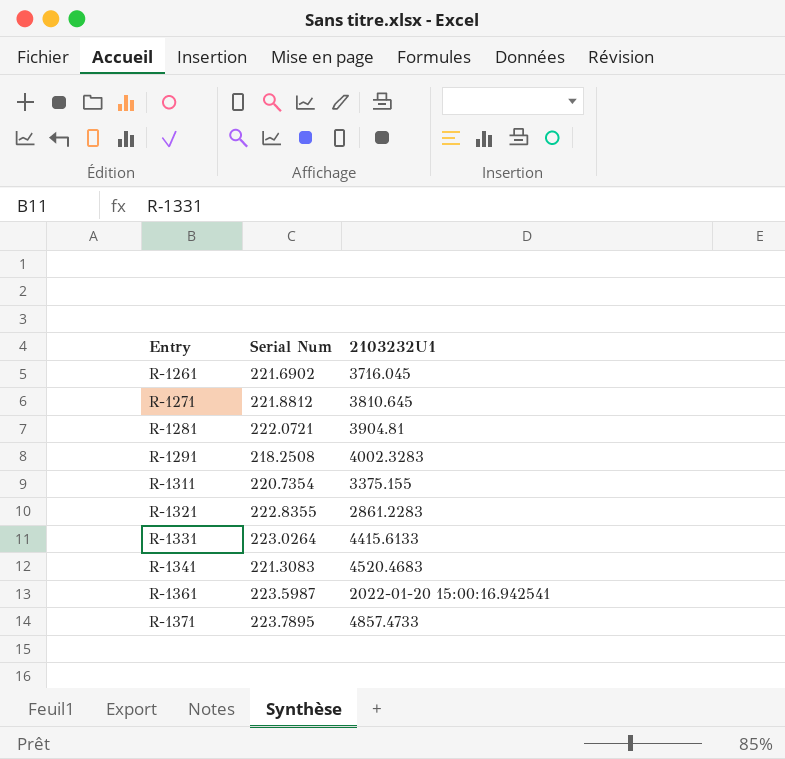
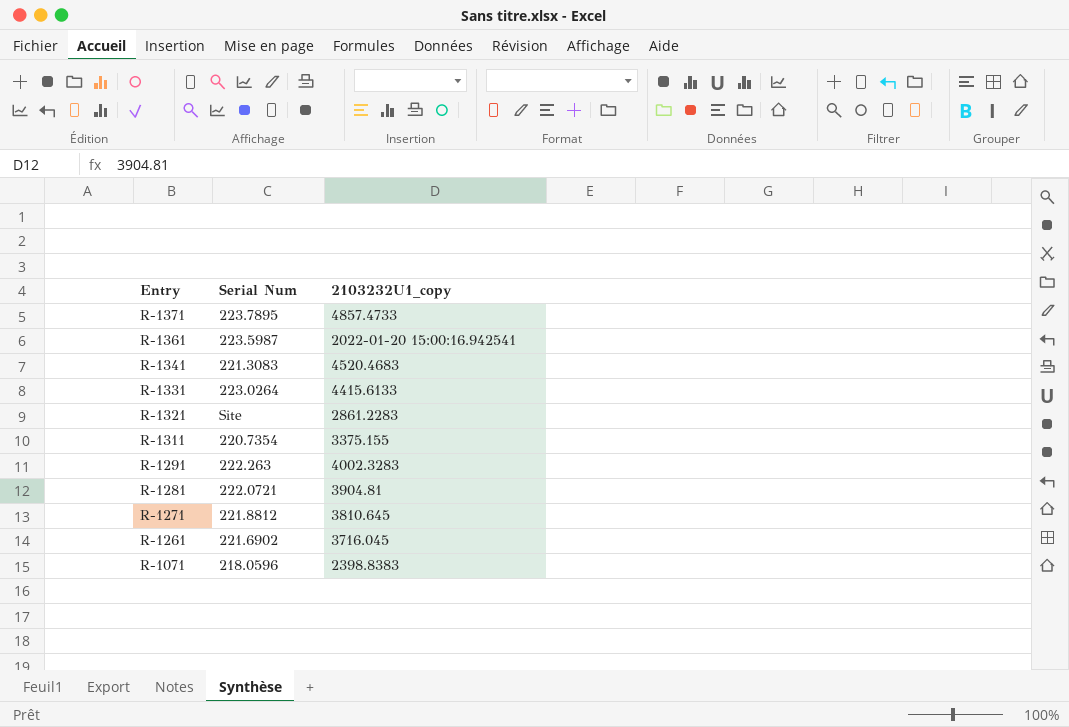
row order: Entry ascending -> Entry descending
column name: 2103232U1 -> 2103232U1_copy
R-1321 | Serial Num: 222.8355 -> Site
R-1291 | Serial Num: 218.2508 -> 222.263
row R-1071: none -> 218.0596 | 2398.8383

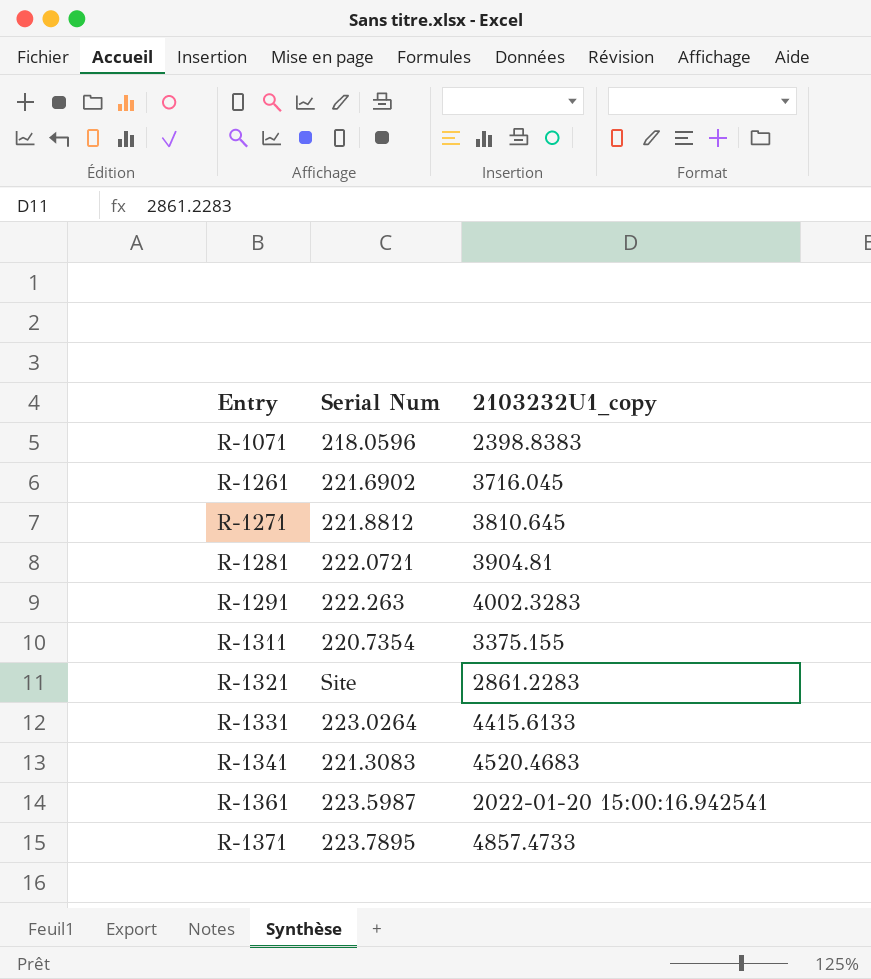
row order: Entry descending -> Entry ascending

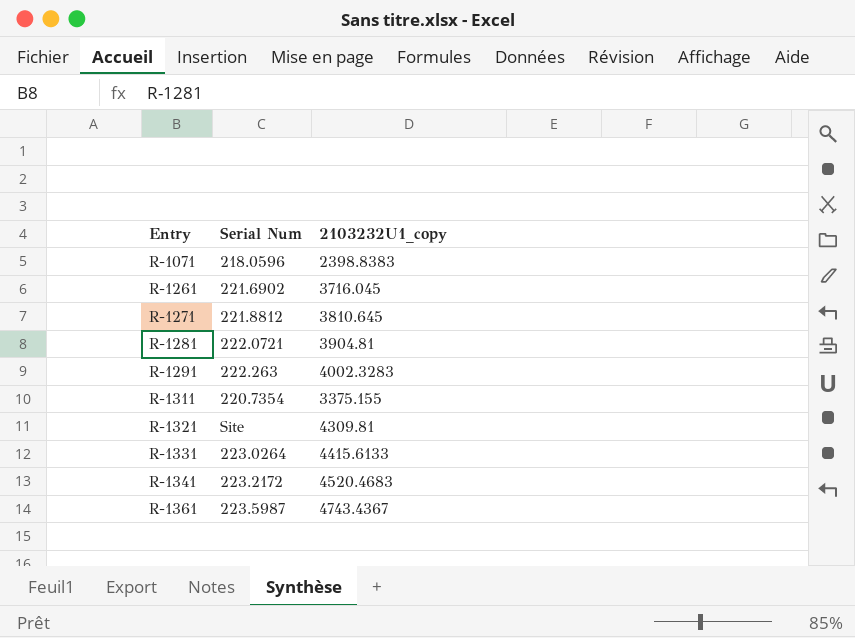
row R-1371: 223.7895 | 4857.4733 -> none
R-1321 | 2103232U1_copy: 2861.2283 -> 4309.81
R-1341 | Serial Num: 221.3083 -> 223.2172
R-1361 | 2103232U1_copy: 2022-01-20 15:00:16.942541 -> 4743.4367

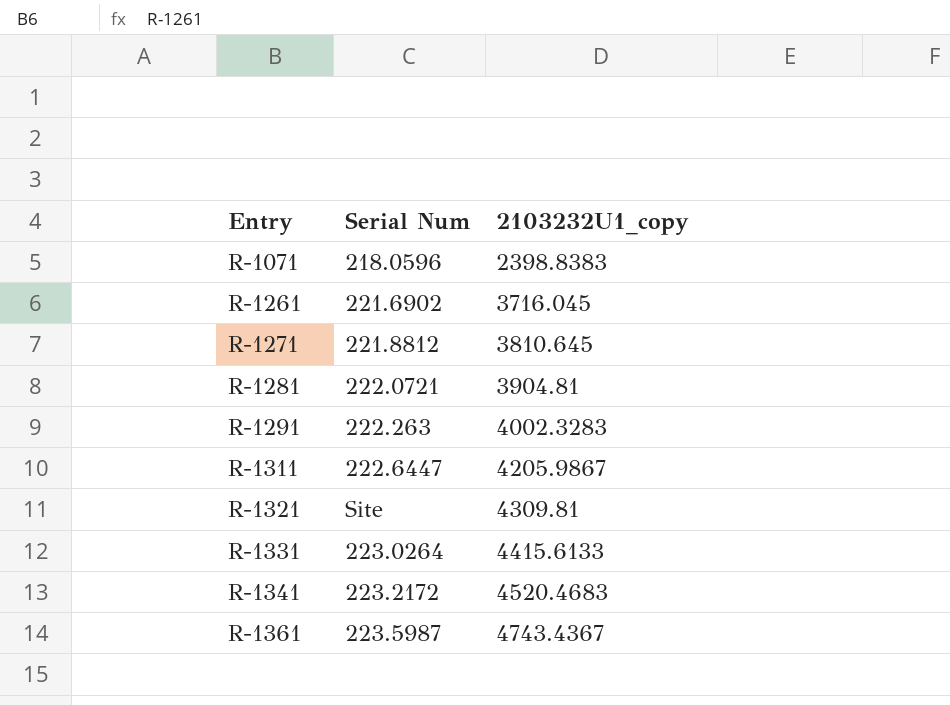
R-1311 | Serial Num: 220.7354 -> 222.6447
R-1311 | 2103232U1_copy: 3375.155 -> 4205.9867

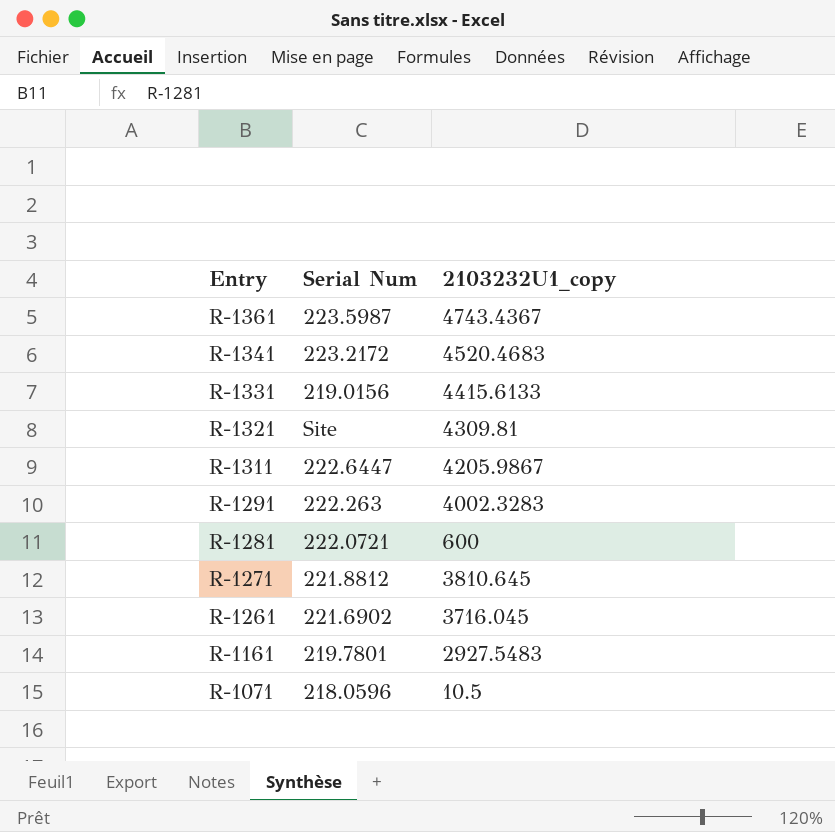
row order: Entry ascending -> Entry descending
R-1331 | Serial Num: 223.0264 -> 219.0156
R-1281 | 2103232U1_copy: 3904.81 -> 600
row R-1161: none -> 219.7801 | 2927.5483
R-1071 | 2103232U1_copy: 2398.8383 -> 10.5

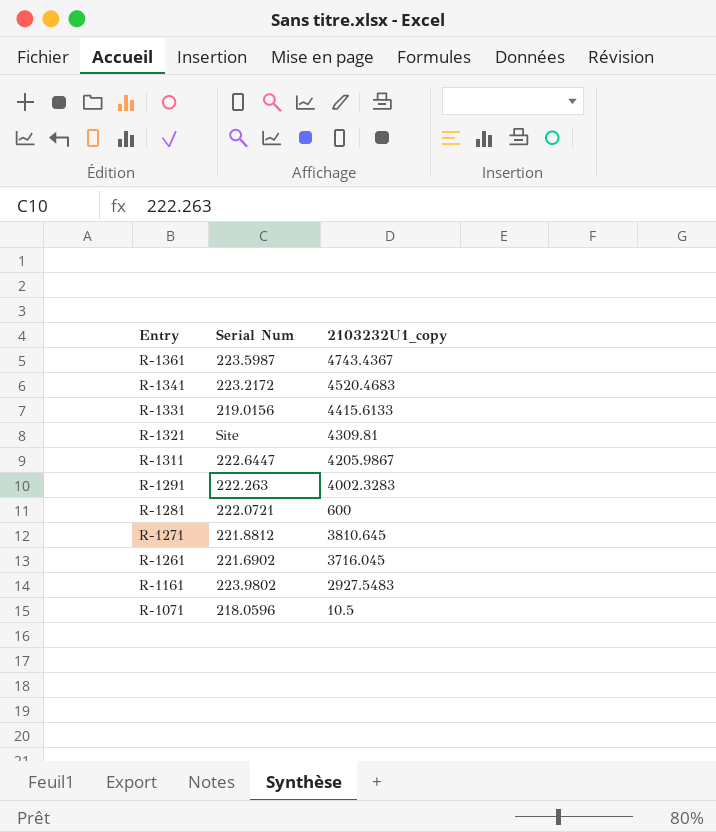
R-1161 | Serial Num: 219.7801 -> 223.9802

